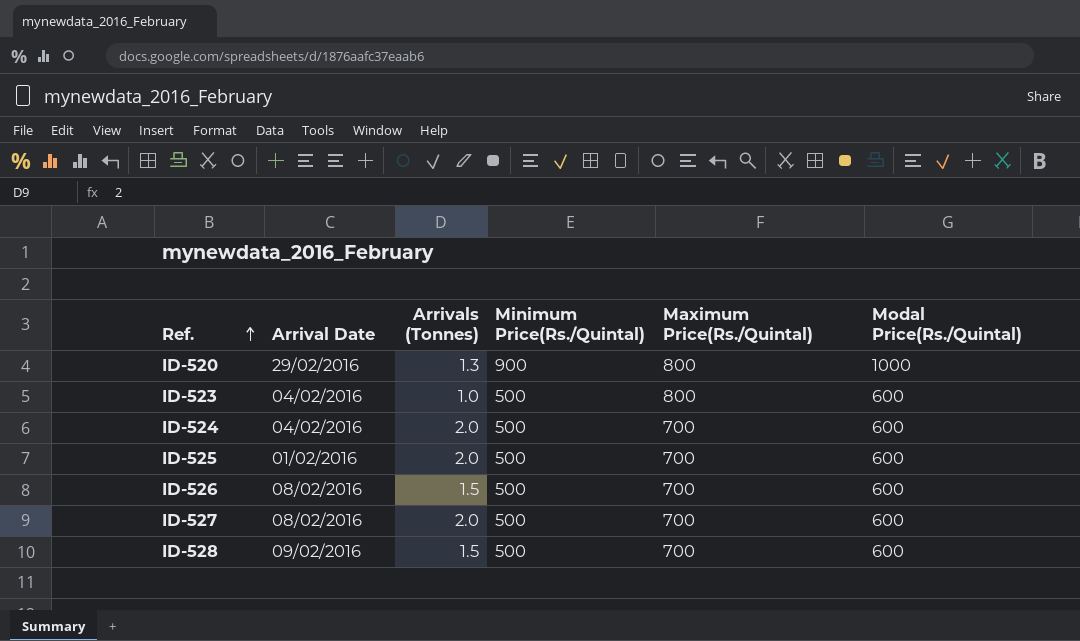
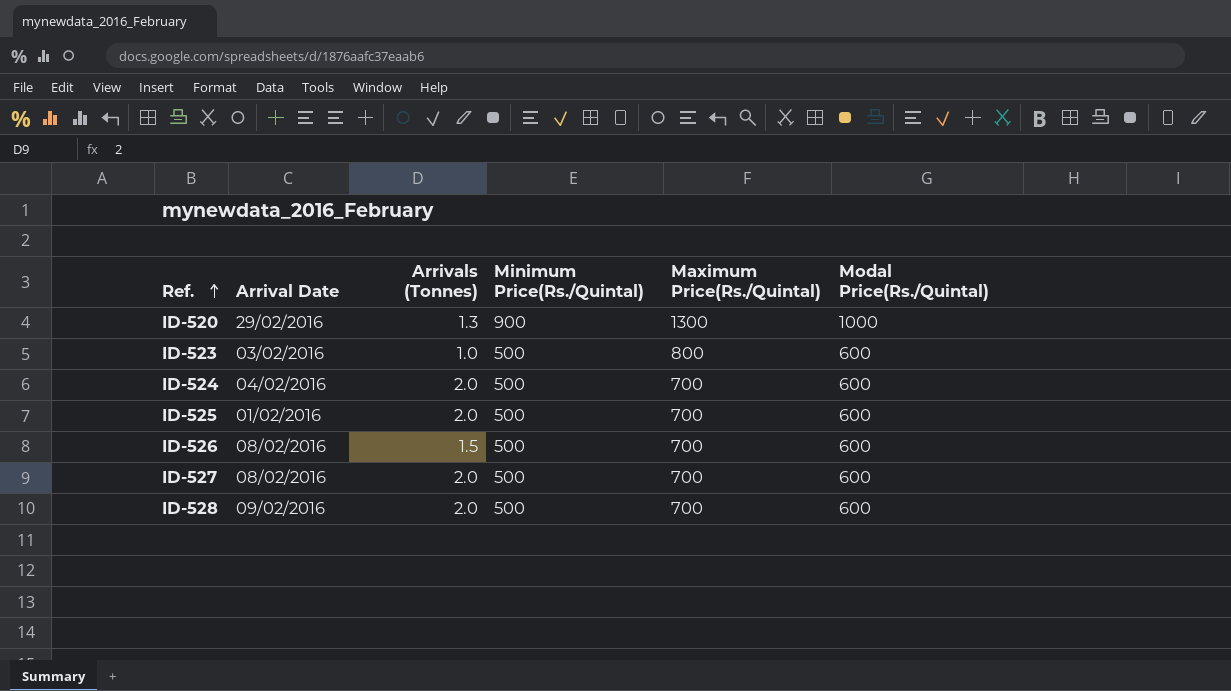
ID-520 | Maximum Price(Rs./Quintal): 800 -> 1300
ID-523 | Arrival Date: 04/02/2016 -> 03/02/2016
ID-528 | Arrivals (Tonnes): 1.5 -> 2.0

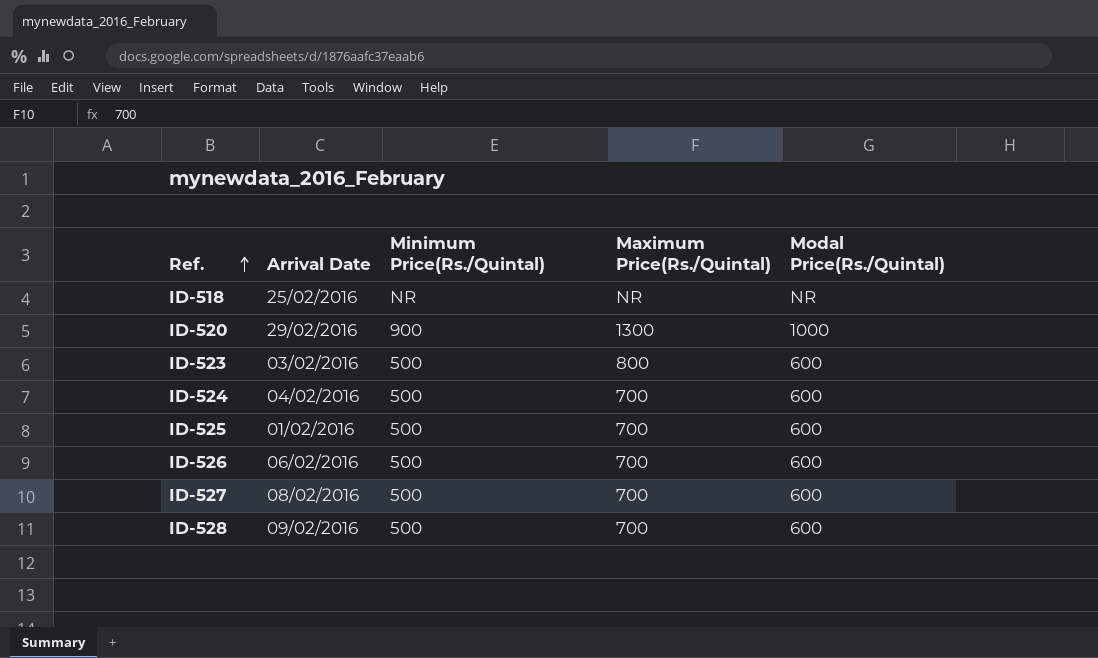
column Arrivals (Tonnes) | position: 3 -> none
row ID-518: none -> 25/02/2016 | NR | NR | NR
ID-526 | Arrival Date: 08/02/2016 -> 06/02/2016

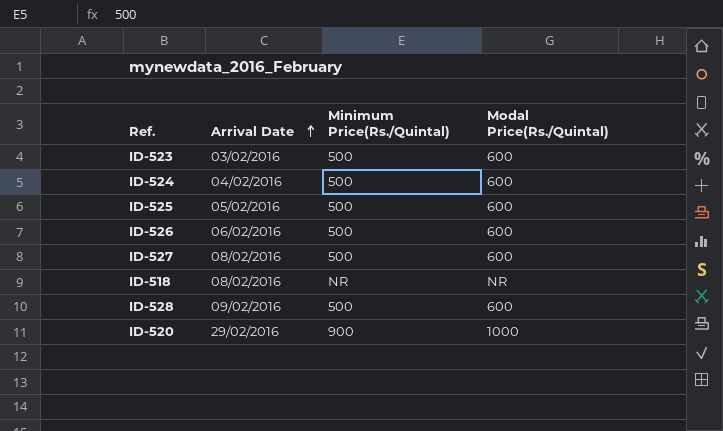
row order: Ref. ascending -> Arrival Date ascending
column Maximum Price(Rs./Quintal) | position: 4 -> none
ID-525 | Arrival Date: 01/02/2016 -> 05/02/2016
ID-518 | Arrival Date: 25/02/2016 -> 08/02/2016

